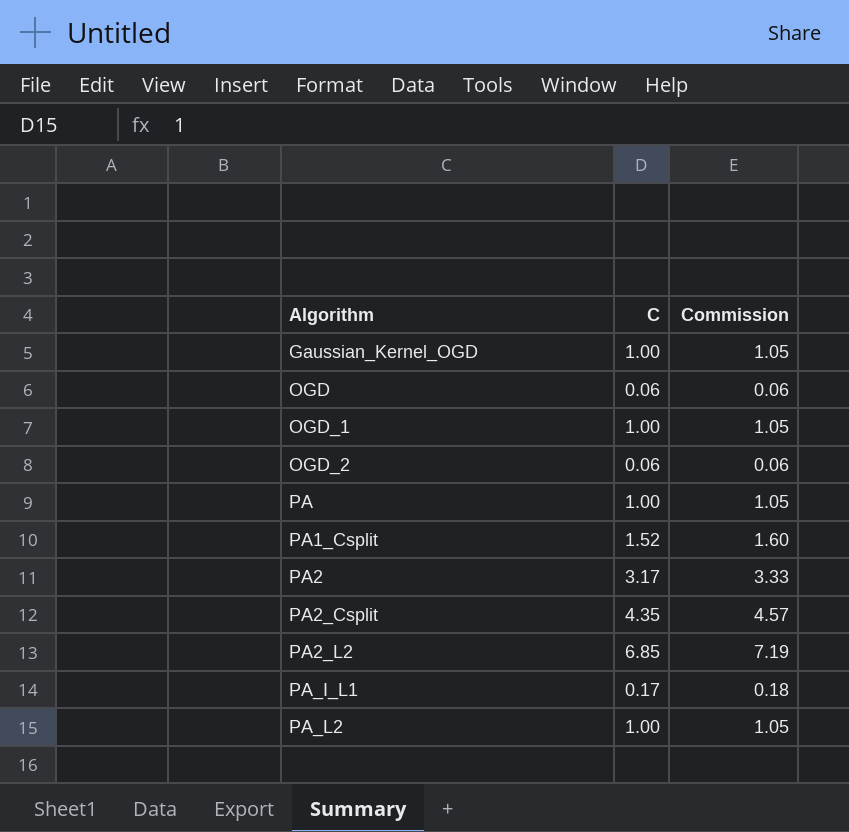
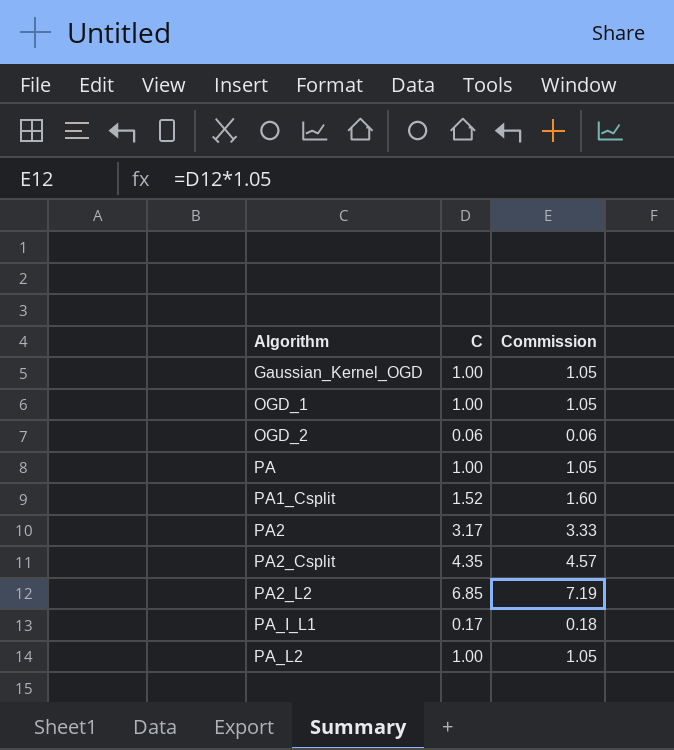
row OGD: 0.06 | 0.06 -> none

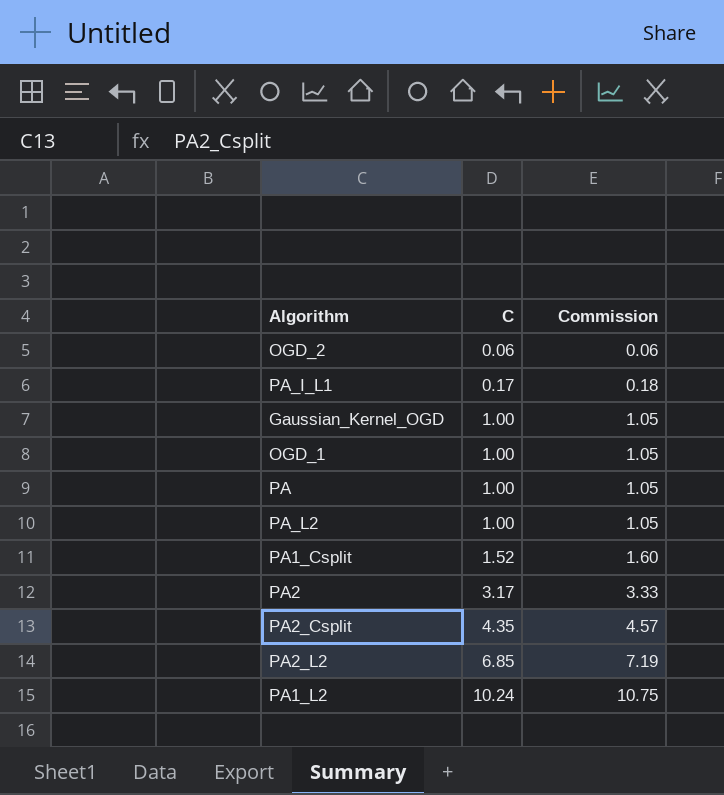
row order: Algorithm ascending -> C ascending
row PA1_L2: none -> 10.24 | 10.75

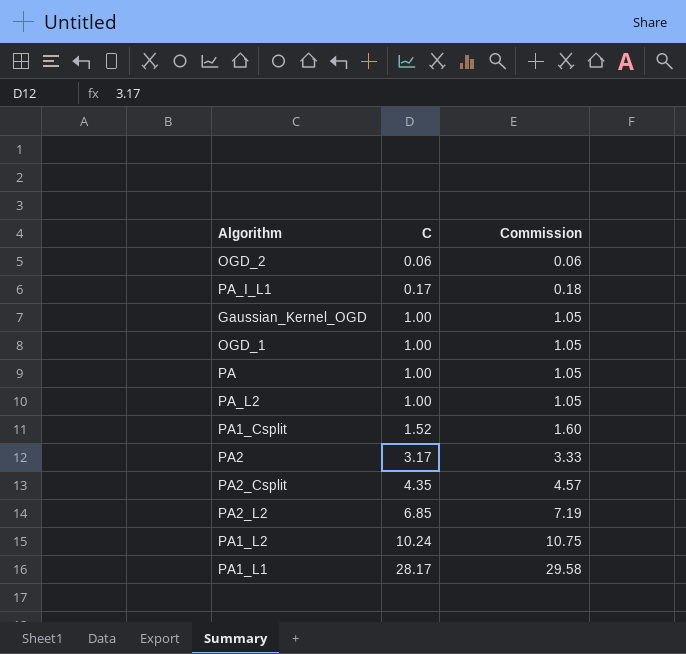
row PA1_L1: none -> 28.17 | 29.58

